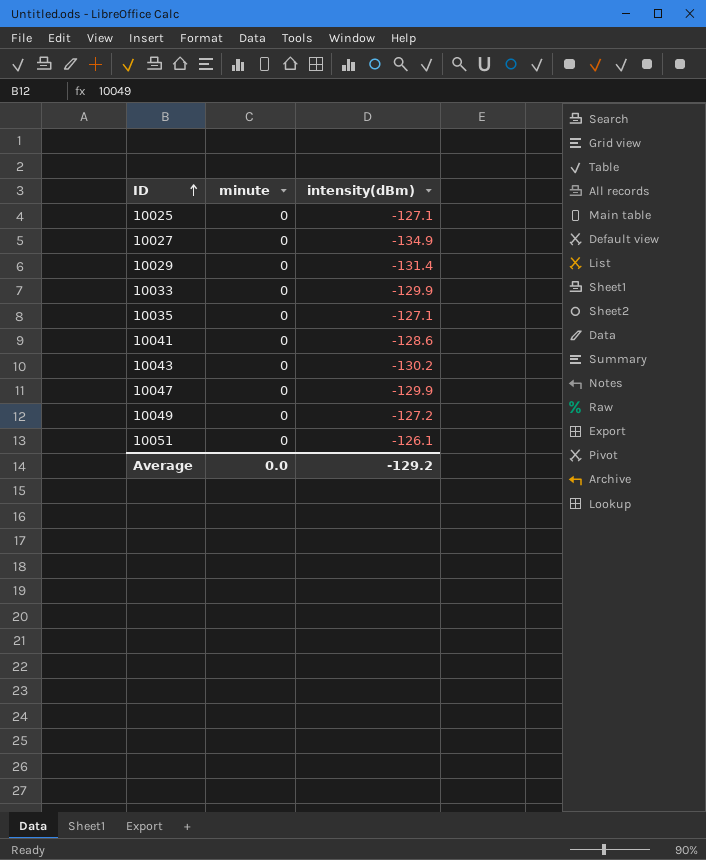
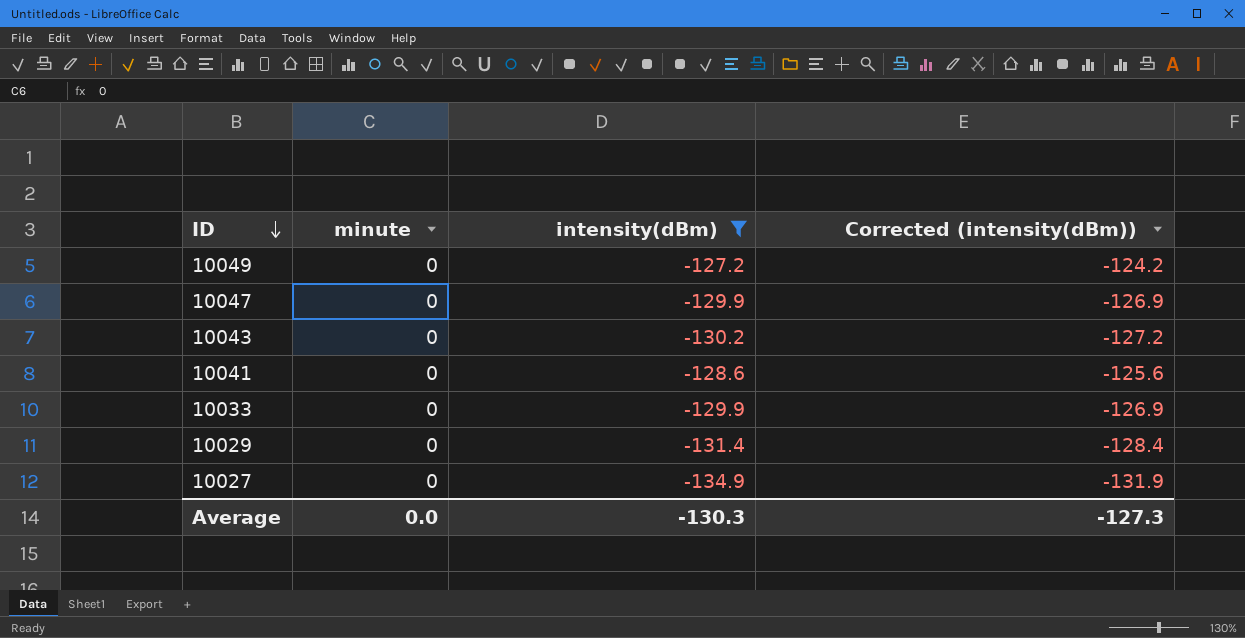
filter: none -> intensity(dBm) <= -127.2
row order: ID ascending -> ID descending
column Corrected (intensity(dBm)) | formula: none -> [intensity(dBm)] + 3
Average | intensity(dBm): -129.2 -> -130.3

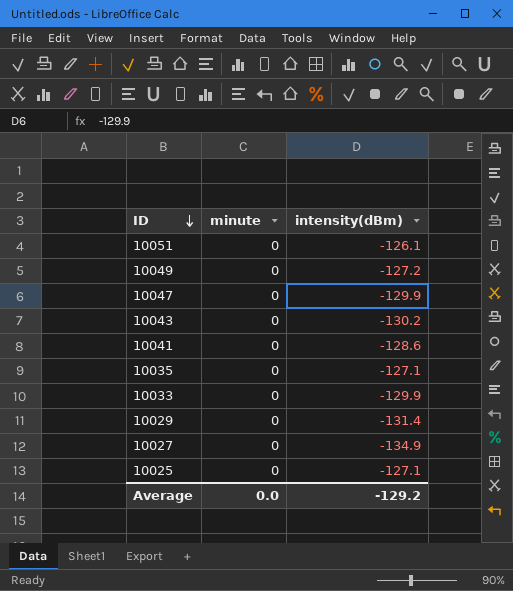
filter: intensity(dBm) <= -127.2 -> none
column Corrected (intensity(dBm)) | formula: [intensity(dBm)] + 3 -> none
Average | intensity(dBm): -130.3 -> -129.2

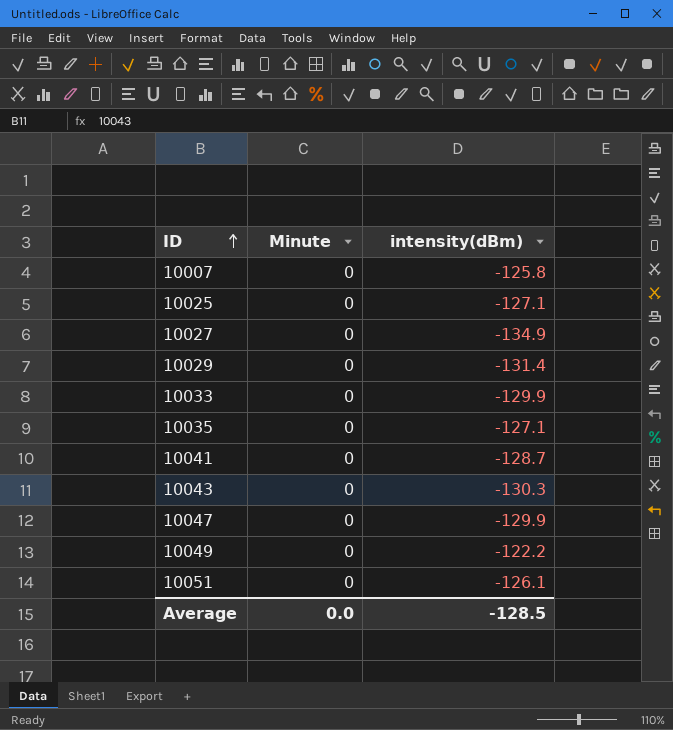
row order: ID descending -> ID ascending
column name: minute -> Minute
row 10007: none -> 0 | -125.8
10041 | intensity(dBm): -128.6 -> -128.7
10043 | intensity(dBm): -130.2 -> -130.3
10049 | intensity(dBm): -127.2 -> -122.2
Average | intensity(dBm): -129.2 -> -128.5

